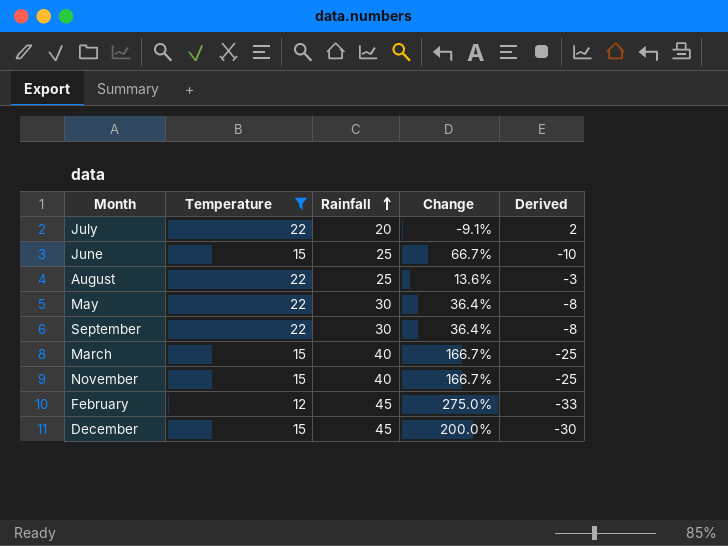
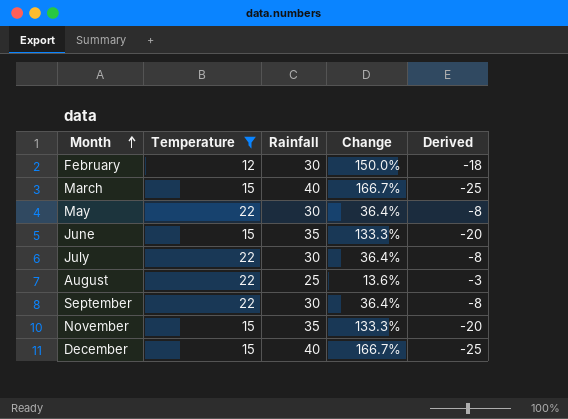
row order: Rainfall ascending -> Month ascending
February | Rainfall: 45 -> 30
February | Change: 275.0% -> 150.0%
February | Derived: -33 -> -18
June | Rainfall: 25 -> 35
June | Change: 66.7% -> 133.3%
June | Derived: -10 -> -20
July | Rainfall: 20 -> 30
July | Change: -9.1% -> 36.4%
July | Derived: 2 -> -8
November | Rainfall: 40 -> 35
November | Change: 166.7% -> 133.3%
November | Derived: -25 -> -20
December | Rainfall: 45 -> 40
December | Change: 200.0% -> 166.7%
December | Derived: -30 -> -25

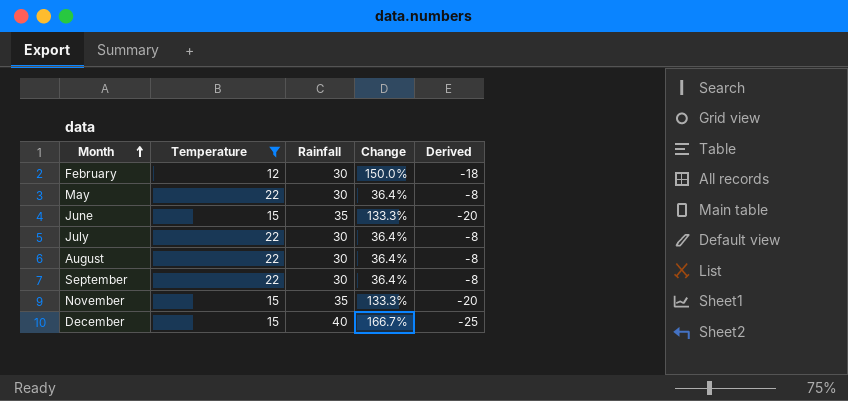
row March: 15 | 40 | 166.7% | -25 -> none
August | Rainfall: 25 -> 30
August | Change: 13.6% -> 36.4%
August | Derived: -3 -> -8

